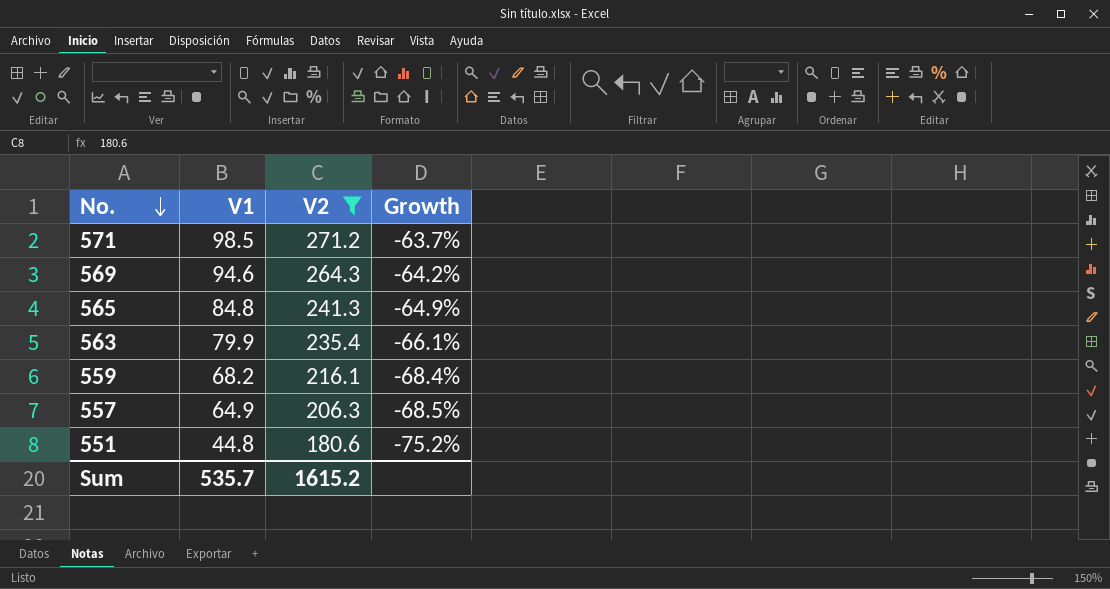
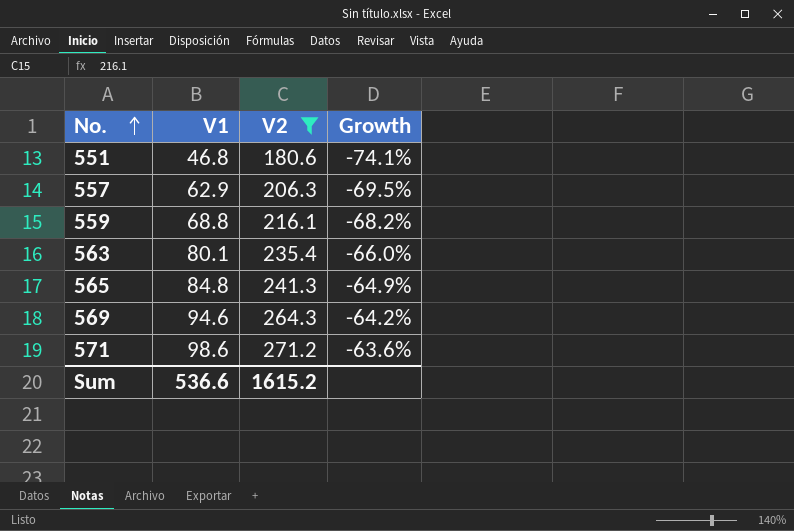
row order: No. descending -> No. ascending
551 | V1: 44.8 -> 46.8
551 | Growth: -75.2% -> -74.1%
557 | V1: 64.9 -> 62.9
557 | Growth: -68.5% -> -69.5%
559 | V1: 68.2 -> 68.8
559 | Growth: -68.4% -> -68.2%
563 | V1: 79.9 -> 80.1
563 | Growth: -66.1% -> -66.0%
571 | V1: 98.5 -> 98.6
571 | Growth: -63.7% -> -63.6%
Sum | V1: 535.7 -> 536.6

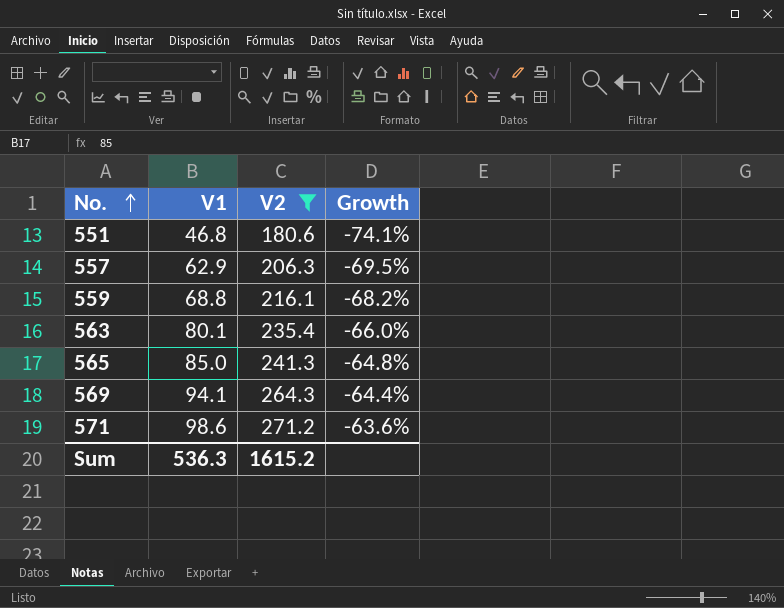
565 | V1: 84.8 -> 85.0
565 | Growth: -64.9% -> -64.8%
569 | V1: 94.6 -> 94.1
569 | Growth: -64.2% -> -64.4%
Sum | V1: 536.6 -> 536.3

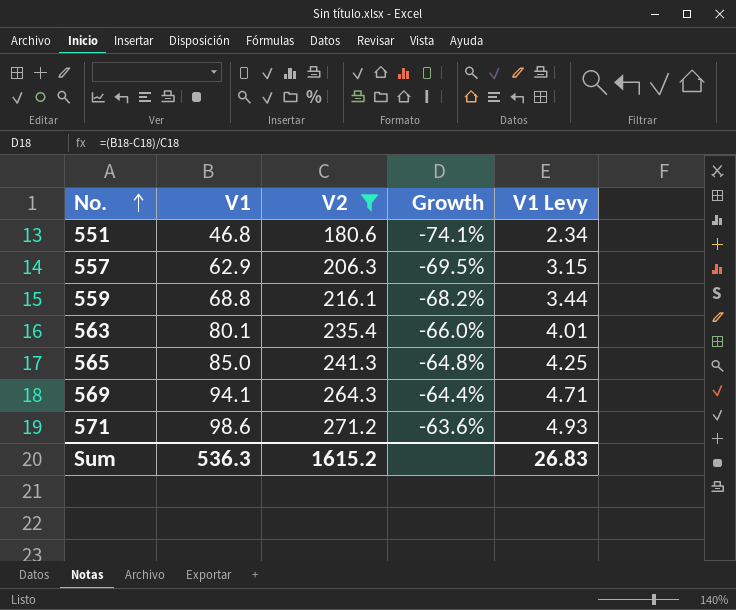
column V1 Levy | formula: none -> [V1] * 0.05

